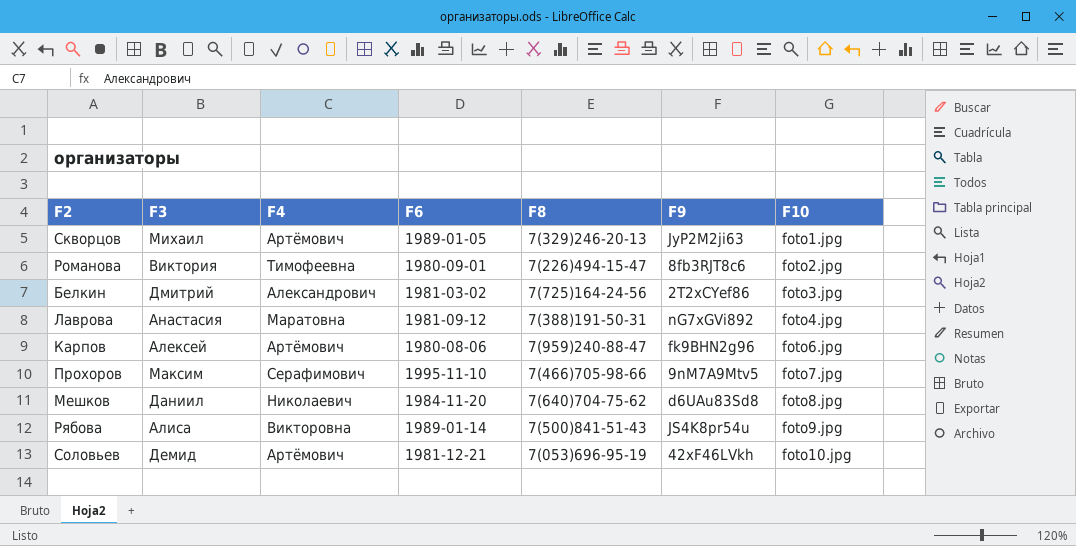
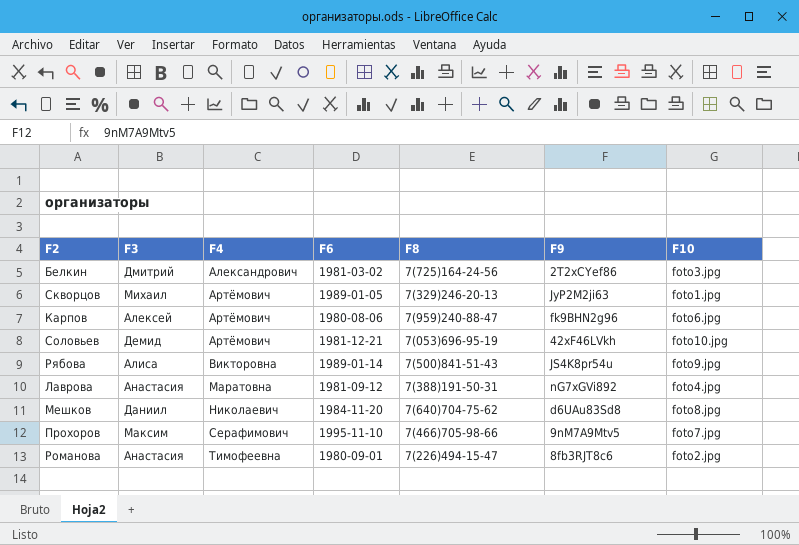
row order: F10 ascending -> F4 ascending
Романова | F3: Виктория -> Анастасия

